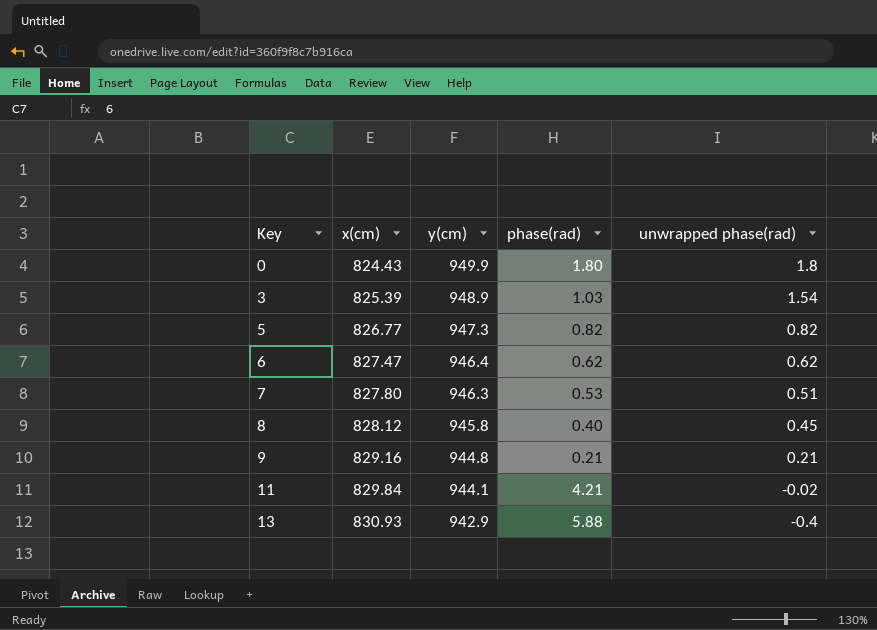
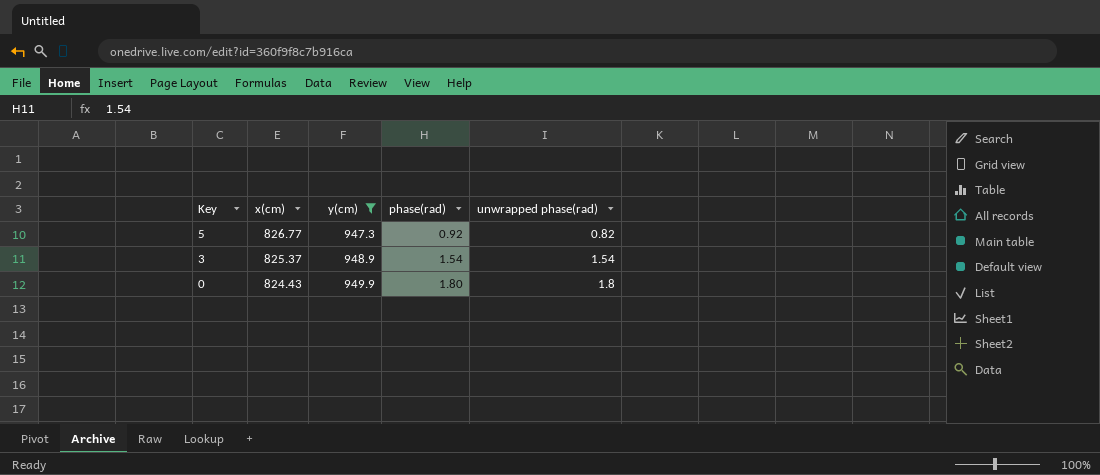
filter: none -> y(cm) >= 947.3
row order: Key ascending -> Key descending
5 | phase(rad): 0.82 -> 0.92
3 | x(cm): 825.39 -> 825.37
3 | phase(rad): 1.03 -> 1.54

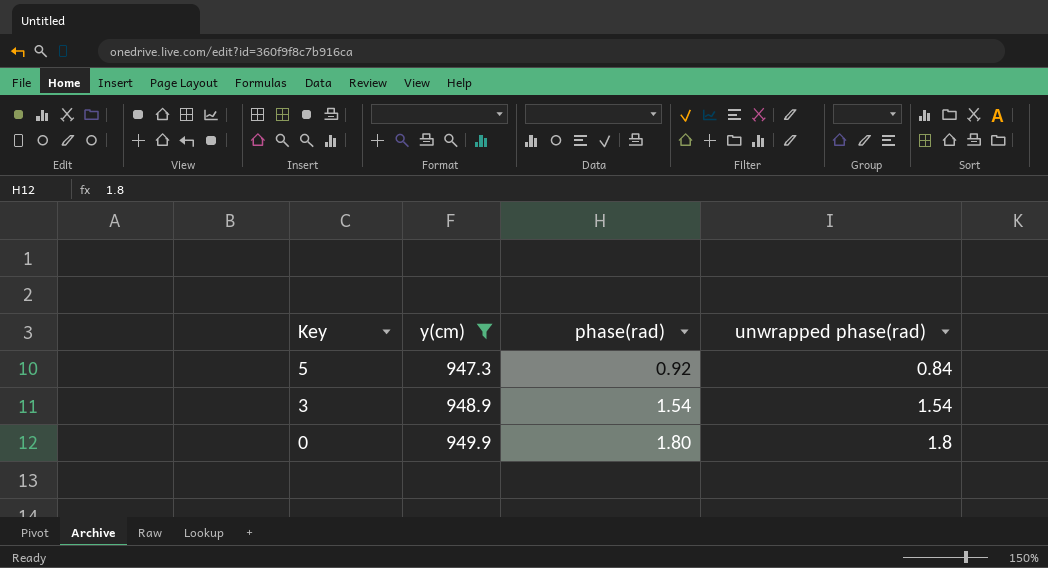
column x(cm) | position: 2 -> none
5 | unwrapped phase(rad): 0.82 -> 0.84

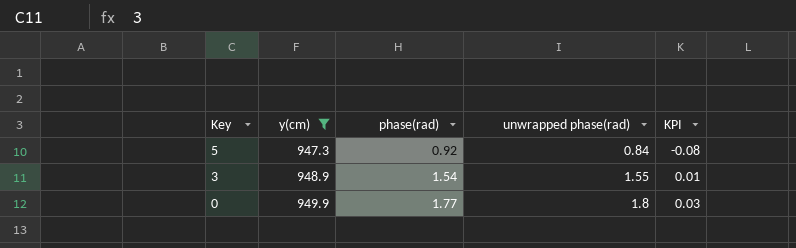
column KPI | formula: none -> [unwrapped phase(rad)] - [phase(rad)]
3 | unwrapped phase(rad): 1.54 -> 1.55
0 | phase(rad): 1.80 -> 1.77

